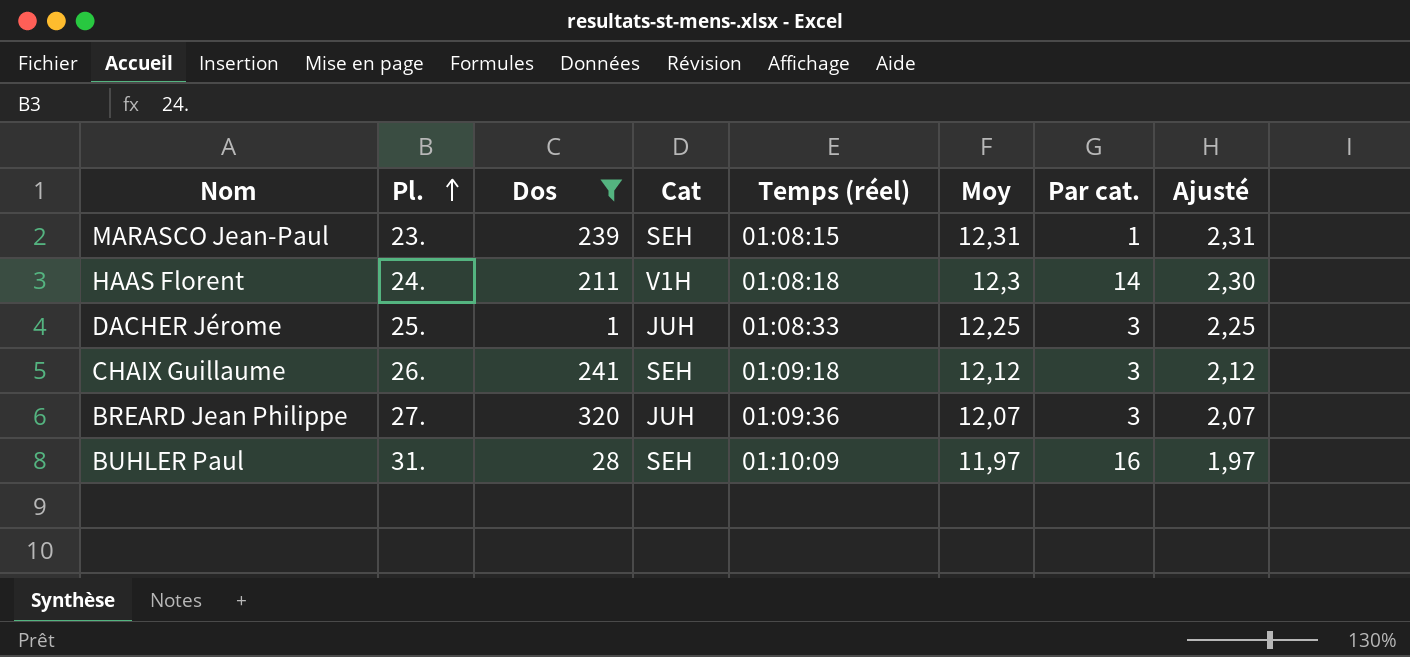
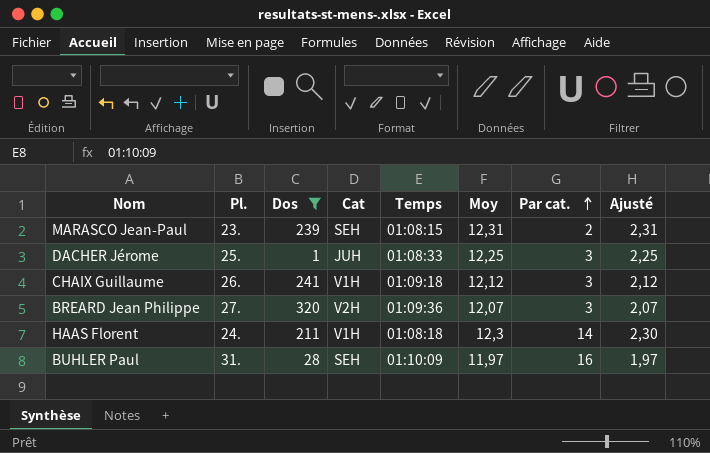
row order: Pl. ascending -> Par cat. ascending
column name: Temps (réel) -> Temps
MARASCO Jean-Paul | Par cat.: 1 -> 2
CHAIX Guillaume | Cat: SEH -> V1H
BREARD Jean Philippe | Cat: JUH -> V2H

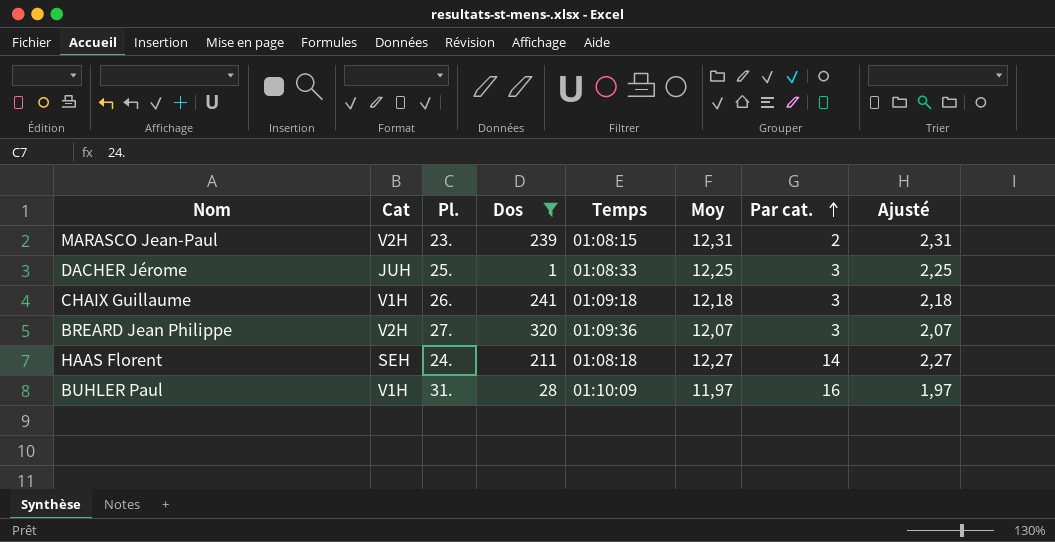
column Cat | position: 4 -> 2
MARASCO Jean-Paul | Cat: SEH -> V2H
CHAIX Guillaume | Moy: 12,12 -> 12,18
CHAIX Guillaume | Ajusté: 2,12 -> 2,18
HAAS Florent | Cat: V1H -> SEH
HAAS Florent | Moy: 12,3 -> 12,27
HAAS Florent | Ajusté: 2,30 -> 2,27
BUHLER Paul | Cat: SEH -> V1H

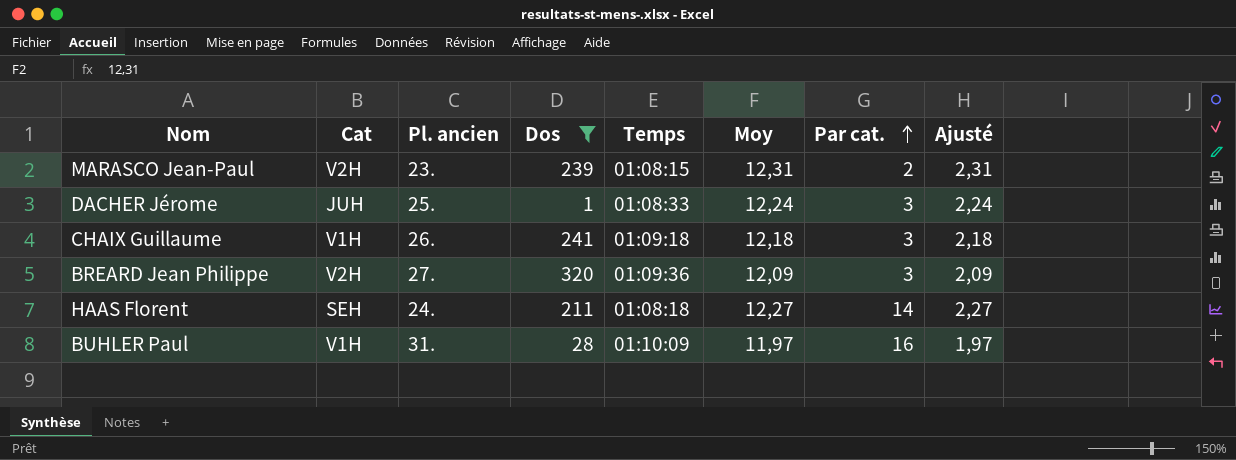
column name: Pl. -> Pl. ancien
DACHER Jérome | Moy: 12,25 -> 12,24
DACHER Jérome | Ajusté: 2,25 -> 2,24
BREARD Jean Philippe | Moy: 12,07 -> 12,09
BREARD Jean Philippe | Ajusté: 2,07 -> 2,09

